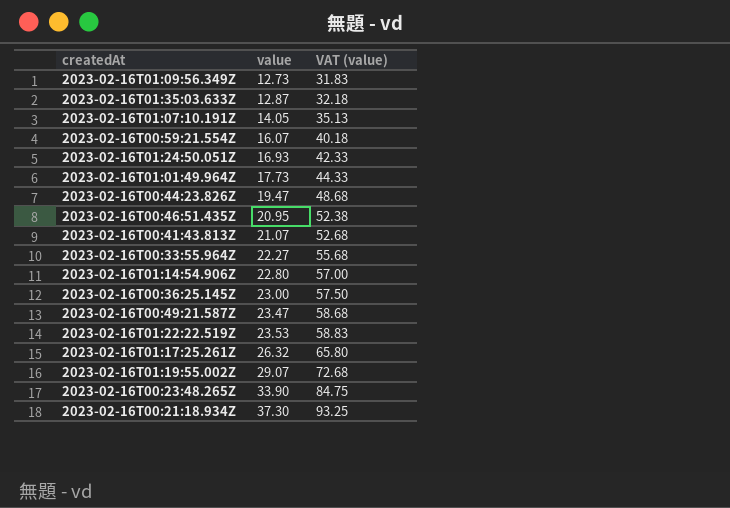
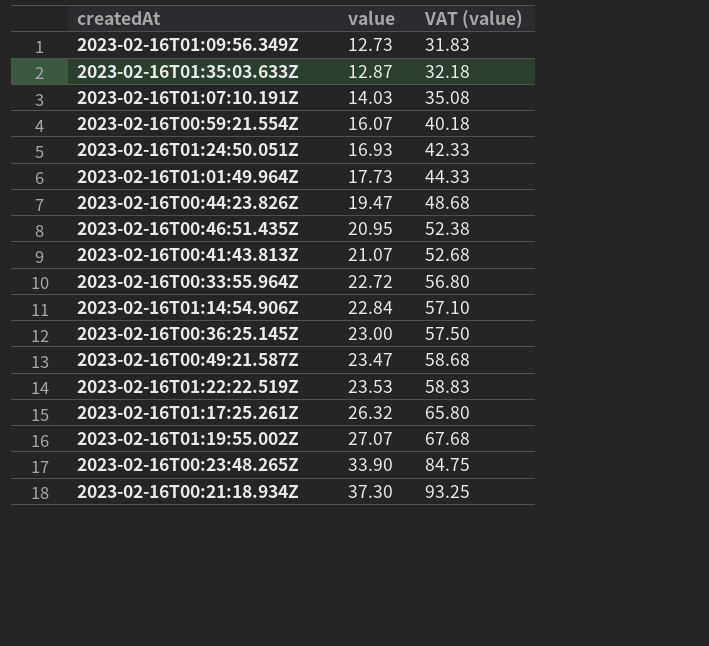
2023-02-16T01:07:10.191Z | value: 14.05 -> 14.03
2023-02-16T01:07:10.191Z | VAT (value): 35.13 -> 35.08
2023-02-16T00:33:55.964Z | value: 22.27 -> 22.72
2023-02-16T00:33:55.964Z | VAT (value): 55.68 -> 56.80
2023-02-16T01:14:54.906Z | value: 22.80 -> 22.84
2023-02-16T01:14:54.906Z | VAT (value): 57.00 -> 57.10
2023-02-16T01:19:55.002Z | value: 29.07 -> 27.07
2023-02-16T01:19:55.002Z | VAT (value): 72.68 -> 67.68

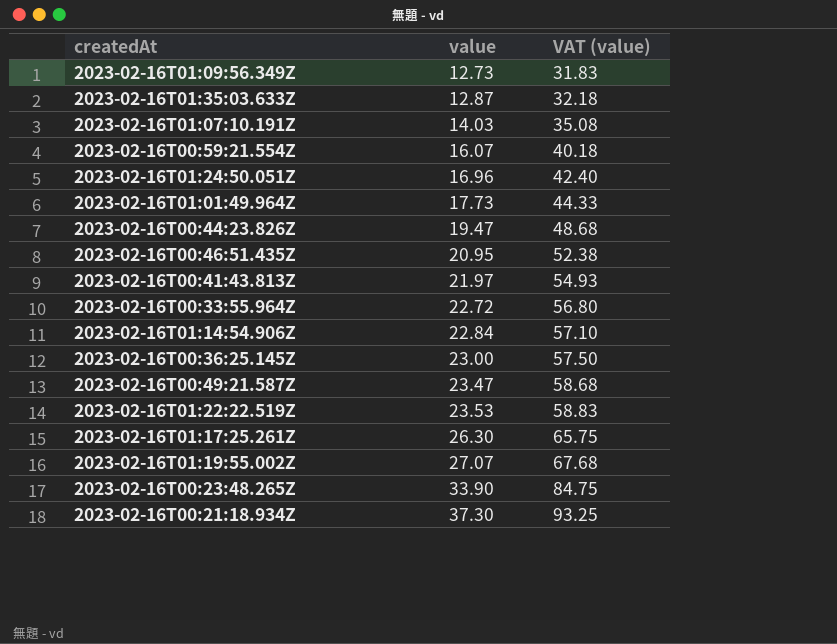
2023-02-16T01:24:50.051Z | value: 16.93 -> 16.96
2023-02-16T01:24:50.051Z | VAT (value): 42.33 -> 42.40
2023-02-16T00:41:43.813Z | value: 21.07 -> 21.97
2023-02-16T00:41:43.813Z | VAT (value): 52.68 -> 54.93
2023-02-16T01:17:25.261Z | value: 26.32 -> 26.30
2023-02-16T01:17:25.261Z | VAT (value): 65.80 -> 65.75

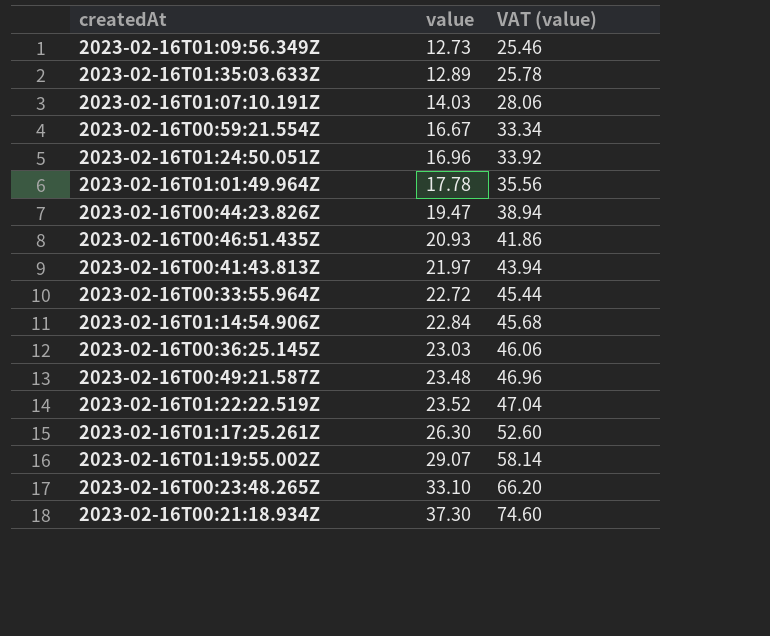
column VAT (value) | formula: [value] * 2.5 -> [value] * 2
2023-02-16T01:35:03.633Z | value: 12.87 -> 12.89
2023-02-16T00:59:21.554Z | value: 16.07 -> 16.67
2023-02-16T01:01:49.964Z | value: 17.73 -> 17.78
2023-02-16T00:46:51.435Z | value: 20.95 -> 20.93
2023-02-16T00:36:25.145Z | value: 23.00 -> 23.03
2023-02-16T00:49:21.587Z | value: 23.47 -> 23.48
2023-02-16T01:22:22.519Z | value: 23.53 -> 23.52
2023-02-16T01:19:55.002Z | value: 27.07 -> 29.07
2023-02-16T00:23:48.265Z | value: 33.90 -> 33.10

